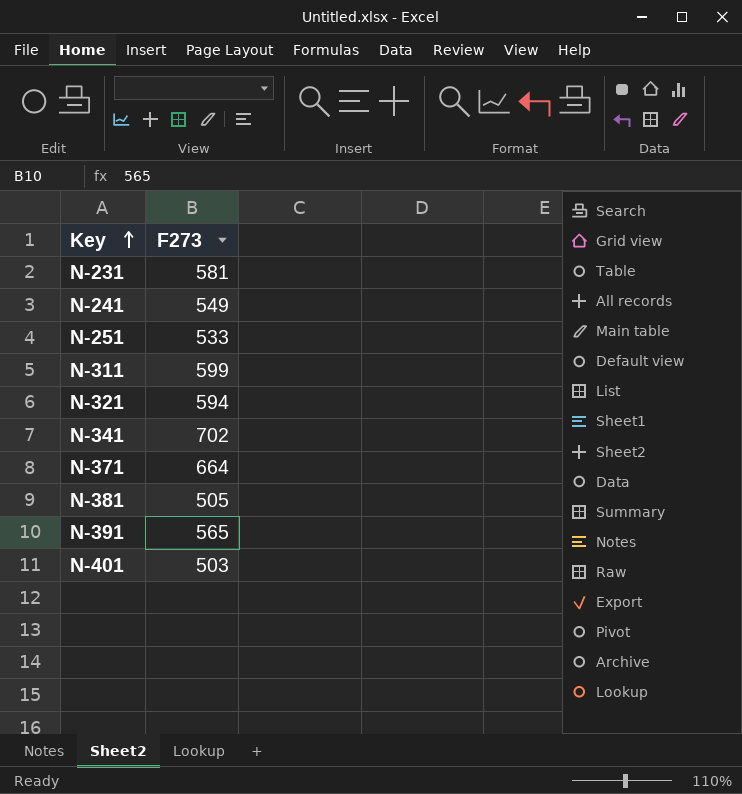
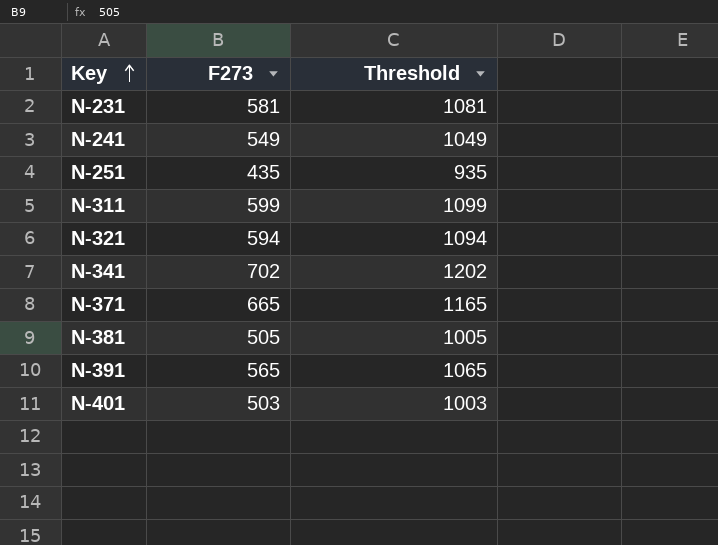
column Threshold | formula: none -> [F273] + 500
N-251 | F273: 533 -> 435
N-371 | F273: 664 -> 665

